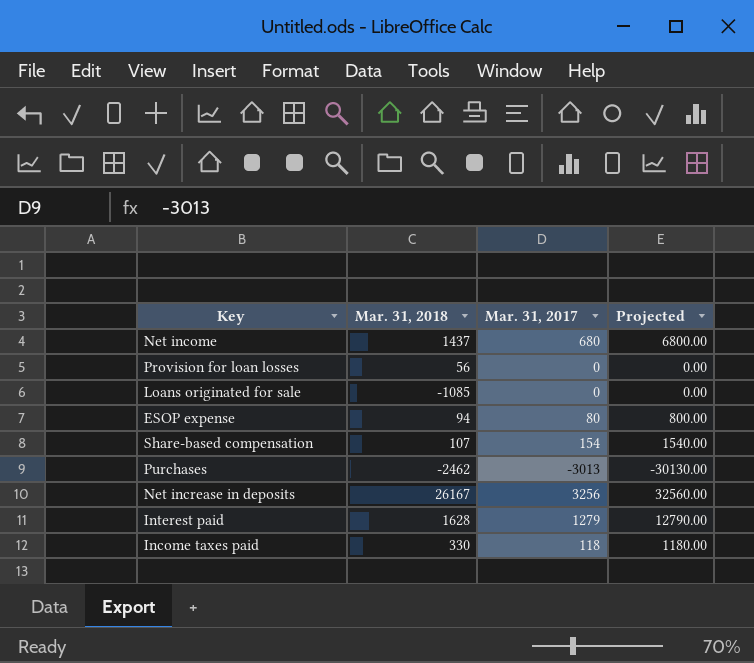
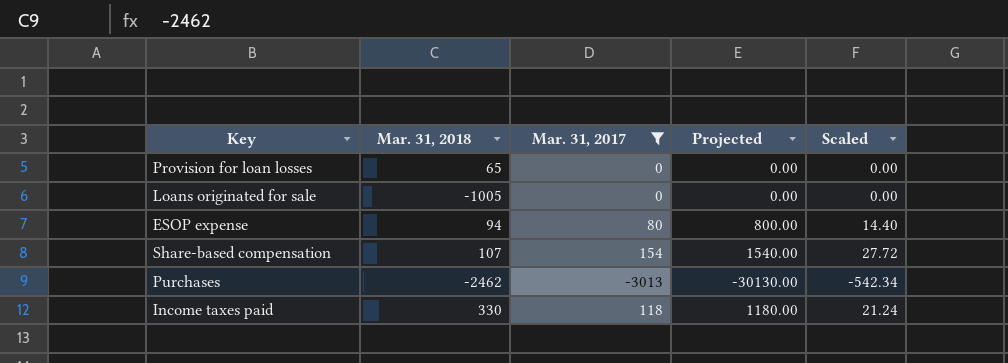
filter: none -> Mar. 31, 2017 <= 154
column Scaled | formula: none -> [Mar. 31, 2017] * 0.18
Provision for loan losses | Mar. 31, 2018: 56 -> 65
Loans originated for sale | Mar. 31, 2018: -1085 -> -1005

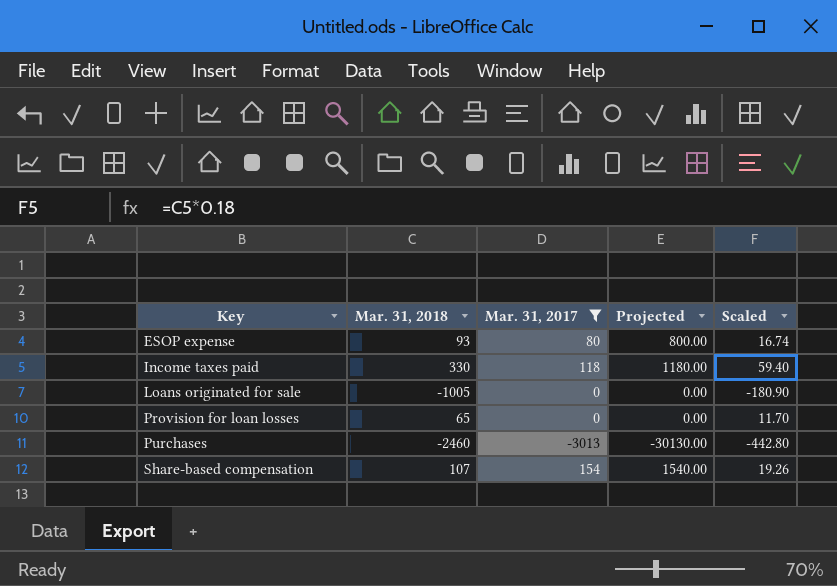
row order: none -> Key ascending
column Scaled | formula: [Mar. 31, 2017] * 0.18 -> [Mar. 31, 2018] * 0.18
ESOP expense | Mar. 31, 2018: 94 -> 93
Purchases | Mar. 31, 2018: -2462 -> -2460

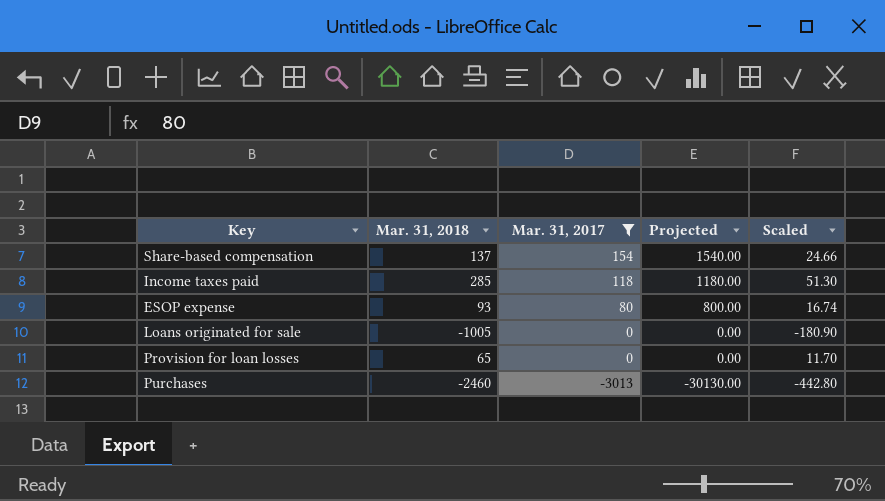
row order: Key ascending -> Mar. 31, 2017 descending
Share-based compensation | Mar. 31, 2018: 107 -> 137
Share-based compensation | Scaled: 19.26 -> 24.66
Income taxes paid | Mar. 31, 2018: 330 -> 285
Income taxes paid | Scaled: 59.40 -> 51.30

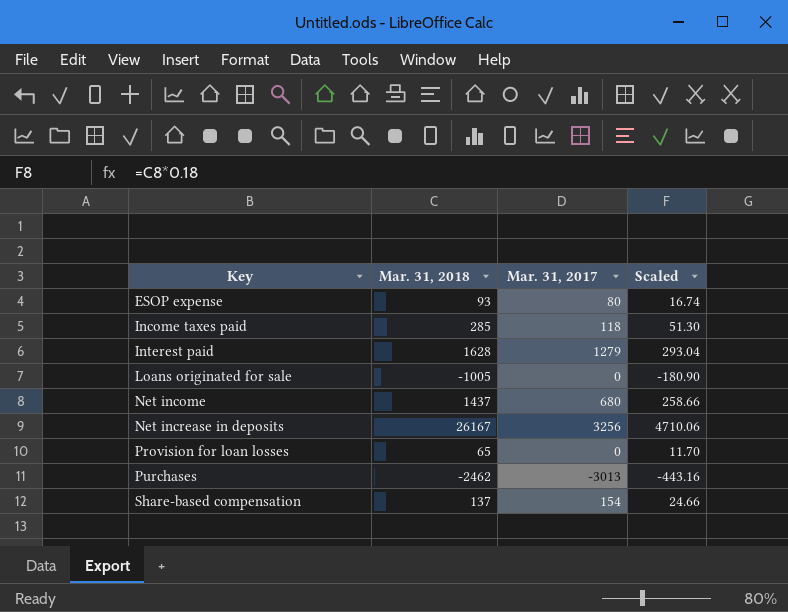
filter: Mar. 31, 2017 <= 154 -> none
row order: Mar. 31, 2017 descending -> Key ascending
column Projected | formula: [Mar. 31, 2017] * 10 -> none
Purchases | Mar. 31, 2018: -2460 -> -2462
Purchases | Scaled: -442.80 -> -443.16

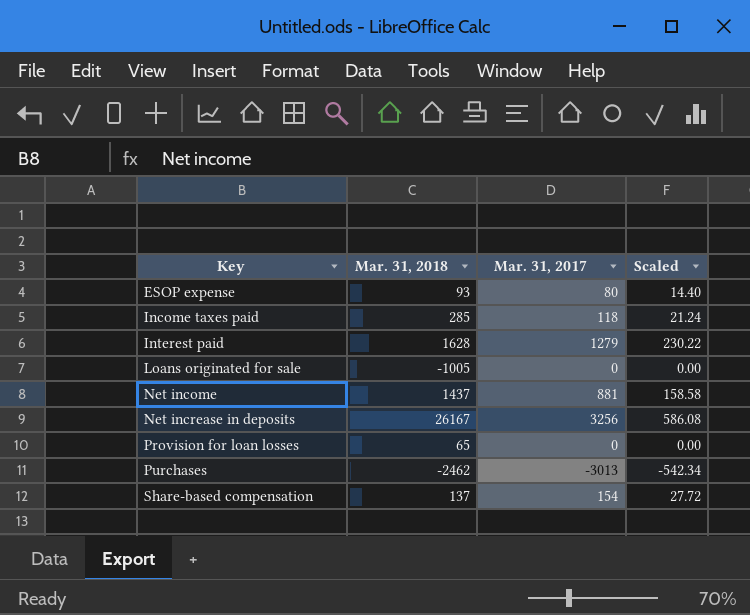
column Scaled | formula: [Mar. 31, 2018] * 0.18 -> [Mar. 31, 2017] * 0.18
Net income | Mar. 31, 2017: 680 -> 881

